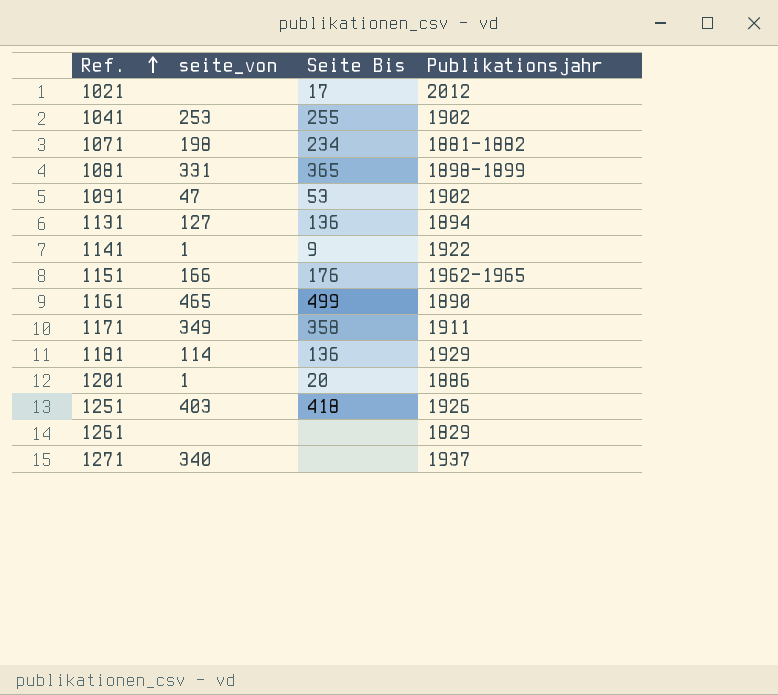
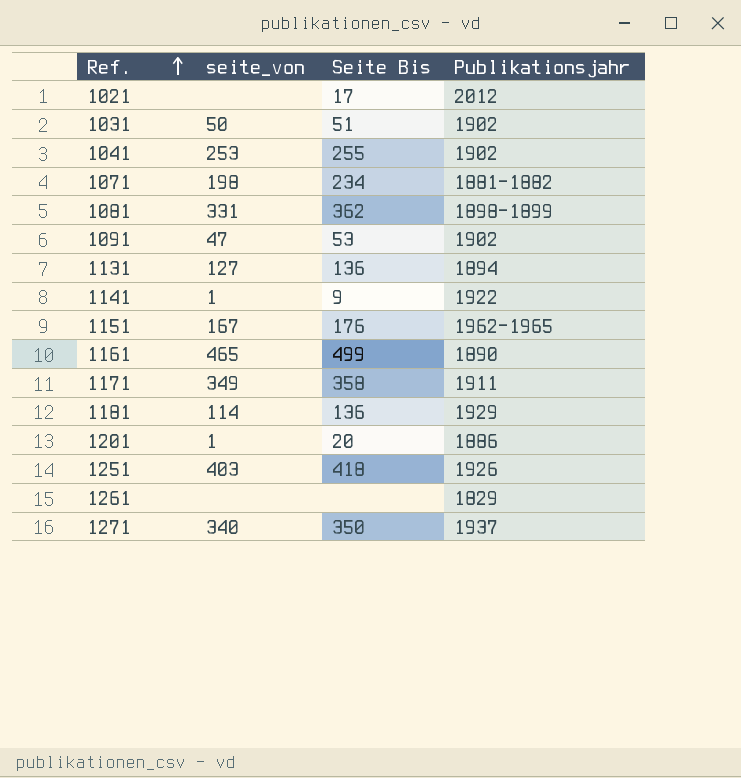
row 1031: none -> 50 | 51 | 1902
1081 | Seite Bis: 365 -> 362
1151 | seite_von: 166 -> 167
1271 | Seite Bis: none -> 350

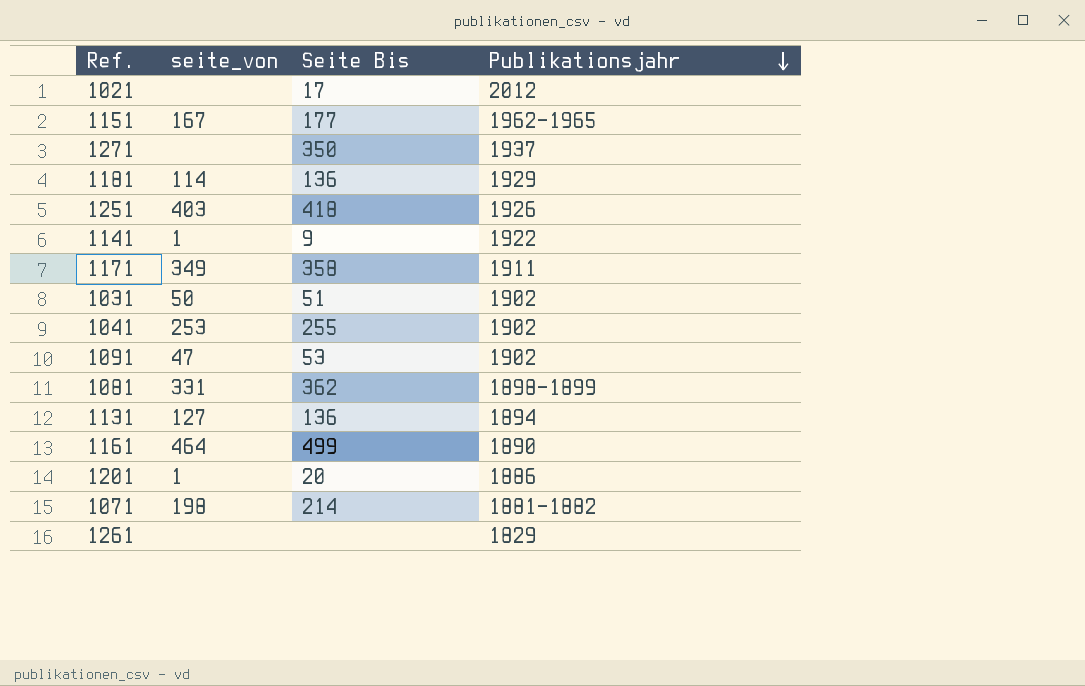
row order: Ref. ascending -> Publikationsjahr descending
1151 | Seite Bis: 176 -> 177
1271 | seite_von: 340 -> none
1161 | seite_von: 465 -> 464
1071 | Seite Bis: 234 -> 214

